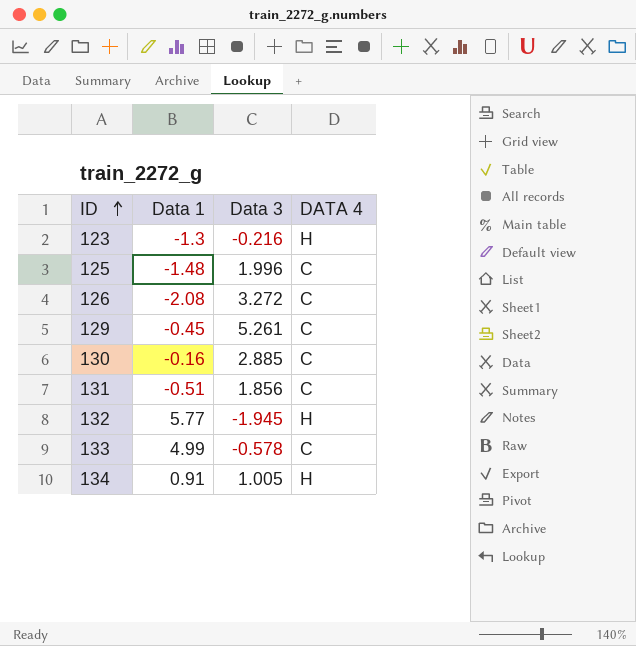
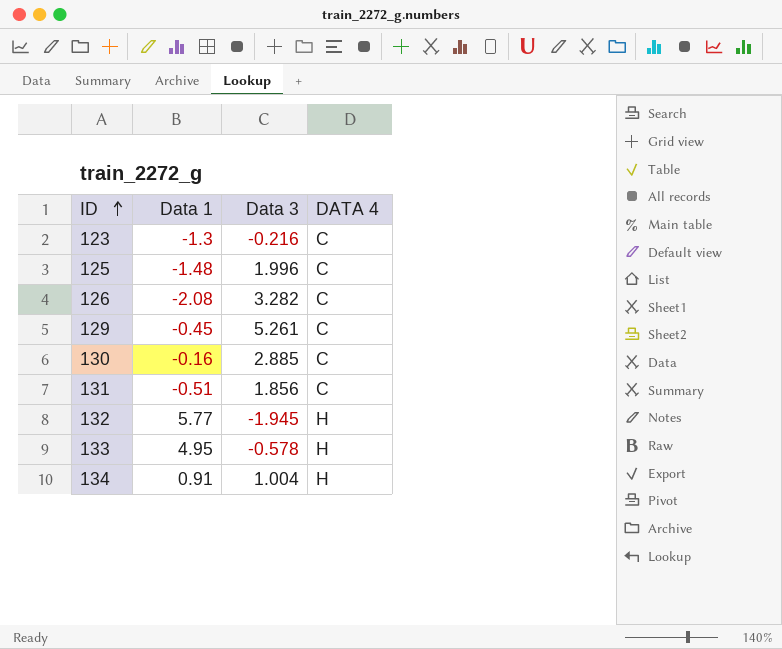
123 | DATA 4: H -> C
126 | Data 3: 3.272 -> 3.282
133 | Data 1: 4.99 -> 4.95
133 | DATA 4: C -> H
134 | Data 3: 1.005 -> 1.004

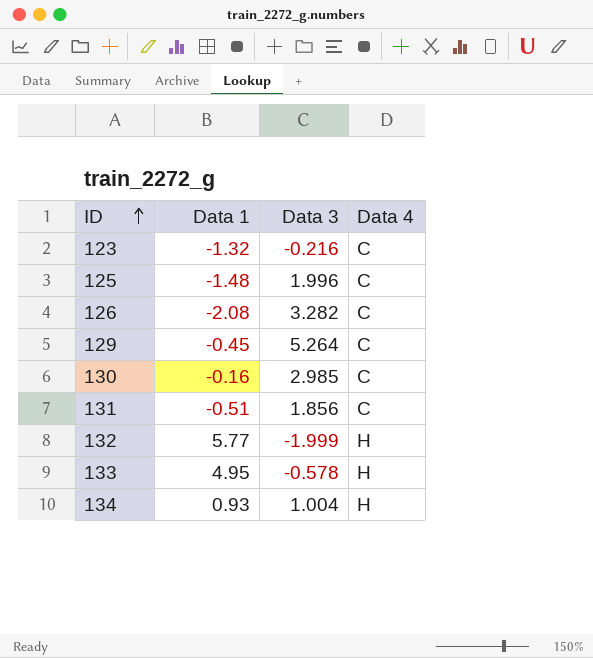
column name: DATA 4 -> Data 4
123 | Data 1: -1.3 -> -1.32
129 | Data 3: 5.261 -> 5.264
130 | Data 3: 2.885 -> 2.985
132 | Data 3: -1.945 -> -1.999
134 | Data 1: 0.91 -> 0.93

